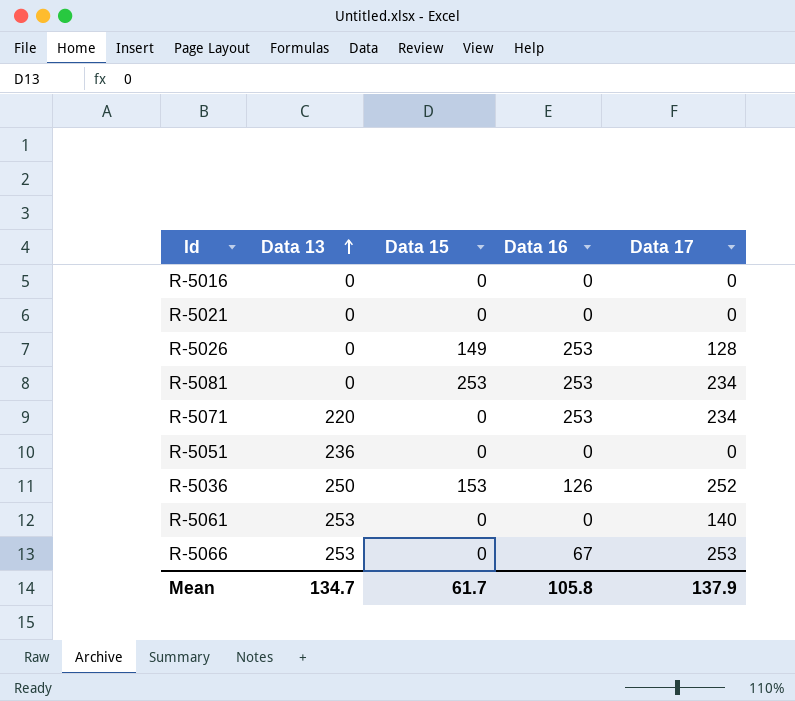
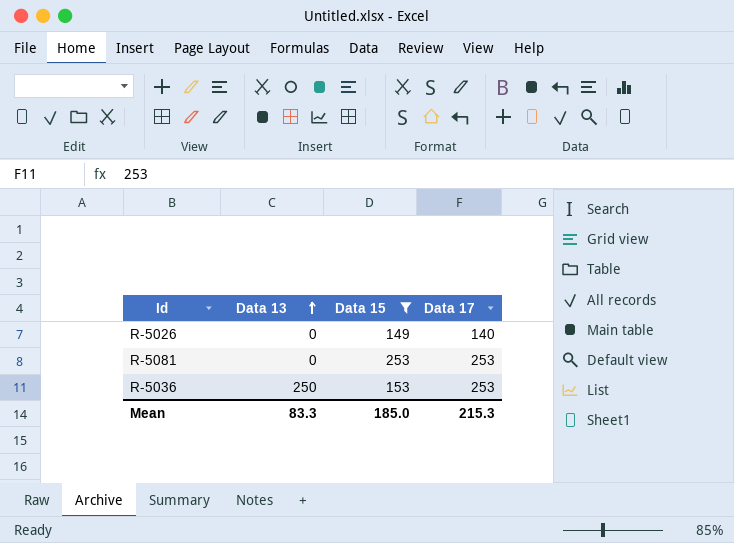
filter: none -> Data 15 != 0
column Data 16 | position: 4 -> none
R-5026 | Data 17: 128 -> 140
R-5081 | Data 17: 234 -> 253
R-5036 | Data 17: 252 -> 253
Mean | Data 13: 134.7 -> 83.3
Mean | Data 15: 61.7 -> 185.0
Mean | Data 17: 137.9 -> 215.3

